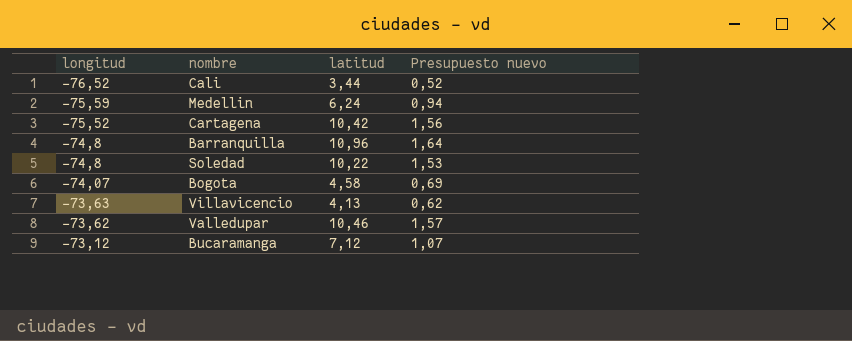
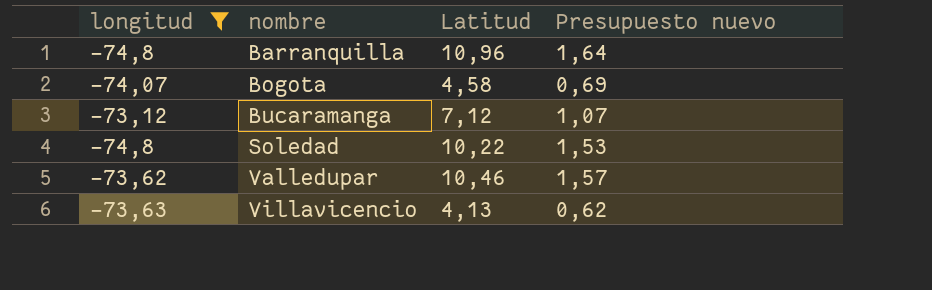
filter: none -> longitud >= -74,8
row order: longitud ascending -> nombre ascending
column name: latitud -> Latitud

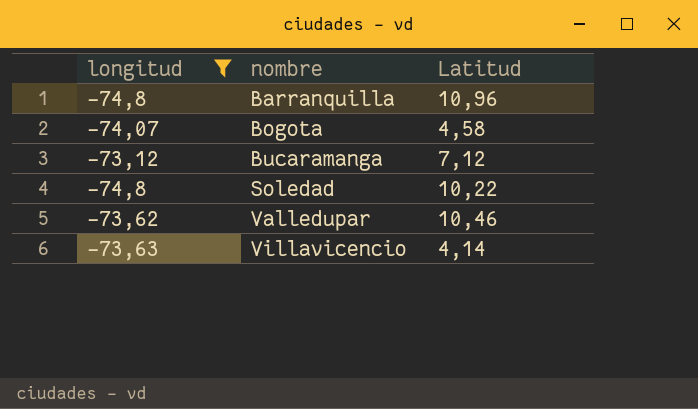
column Presupuesto nuevo | formula: [Latitud] * 0,15 -> none
Villavicencio | Latitud: 4,13 -> 4,14

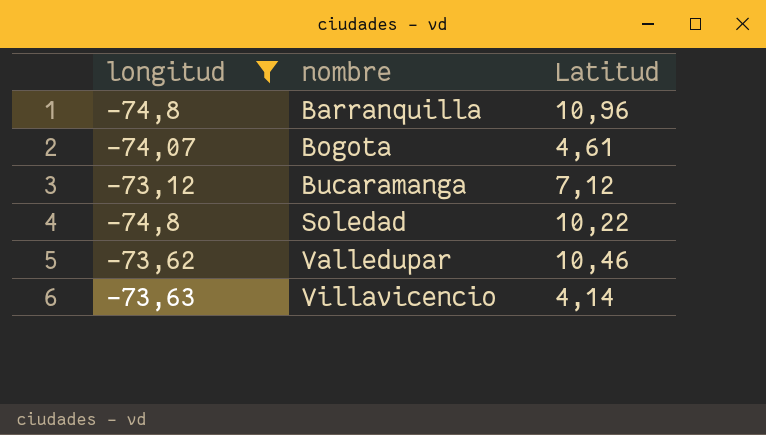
Bogota | Latitud: 4,58 -> 4,61

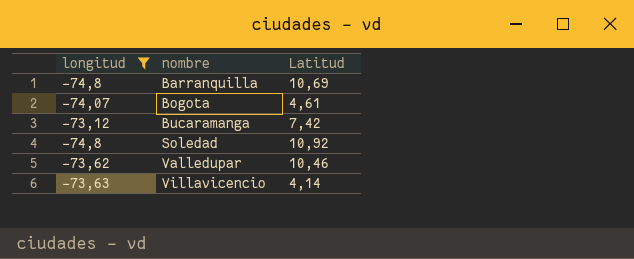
Barranquilla | Latitud: 10,96 -> 10,69
Bucaramanga | Latitud: 7,12 -> 7,42
Soledad | Latitud: 10,22 -> 10,92

